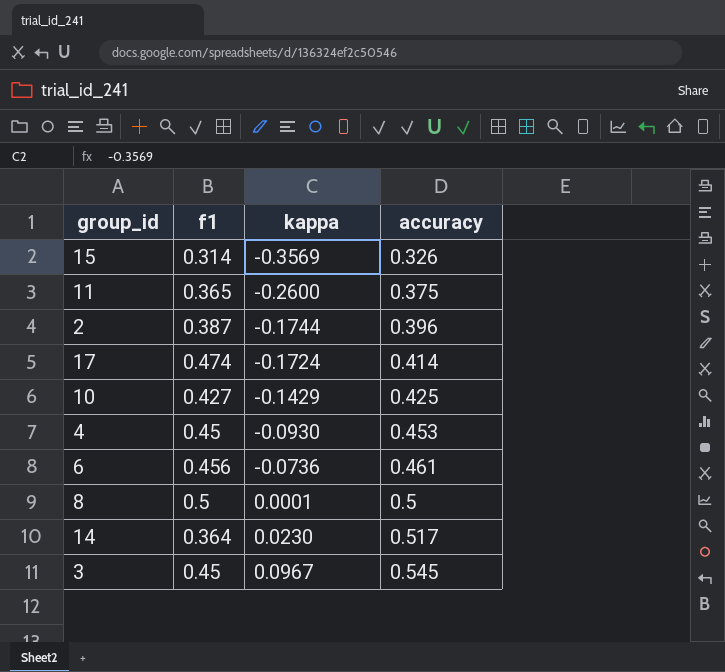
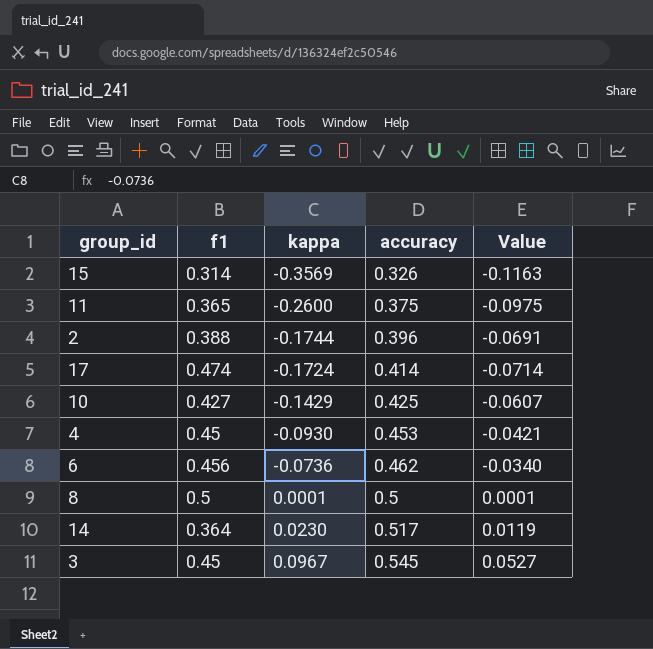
column Value | formula: none -> [kappa] * [accuracy]
2 | f1: 0.387 -> 0.388
6 | accuracy: 0.461 -> 0.462

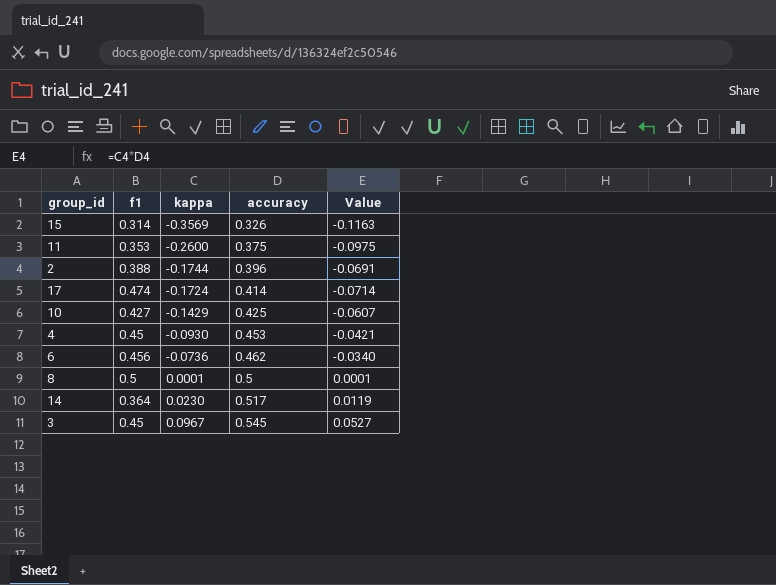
11 | f1: 0.365 -> 0.353

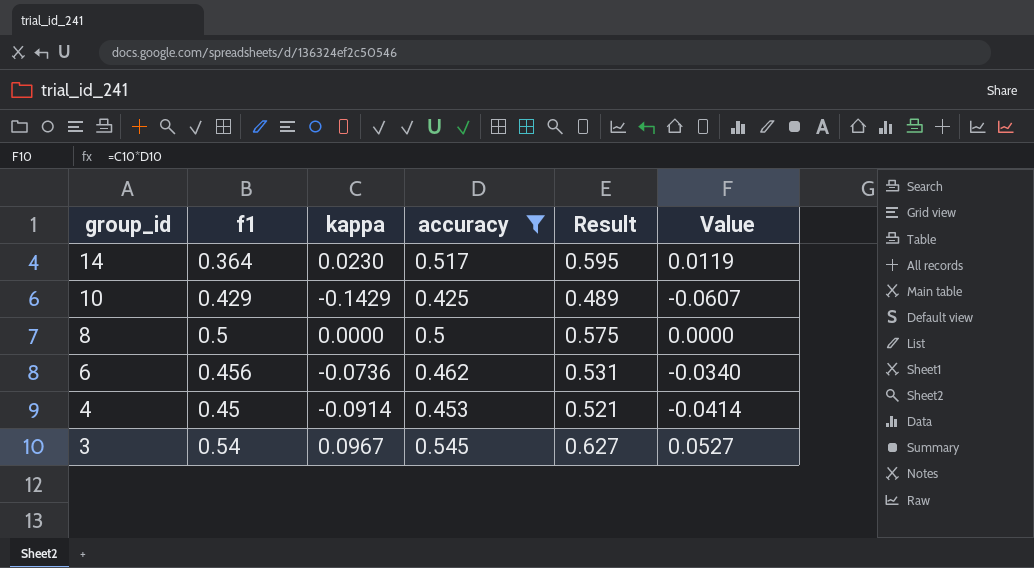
filter: none -> accuracy >= 0.425
row order: kappa ascending -> group_id descending
column Result | formula: none -> [accuracy] * 1.15
10 | f1: 0.427 -> 0.429
8 | kappa: 0.0001 -> 0.0000
8 | Value: 0.0001 -> 0.0000
4 | kappa: -0.0930 -> -0.0914
4 | Value: -0.0421 -> -0.0414
3 | f1: 0.45 -> 0.54

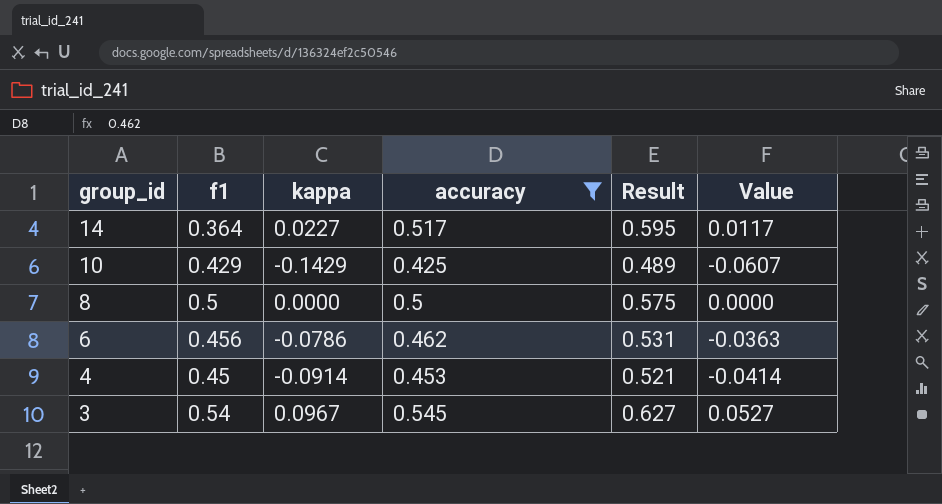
14 | kappa: 0.0230 -> 0.0227
14 | Value: 0.0119 -> 0.0117
6 | kappa: -0.0736 -> -0.0786
6 | Value: -0.0340 -> -0.0363

